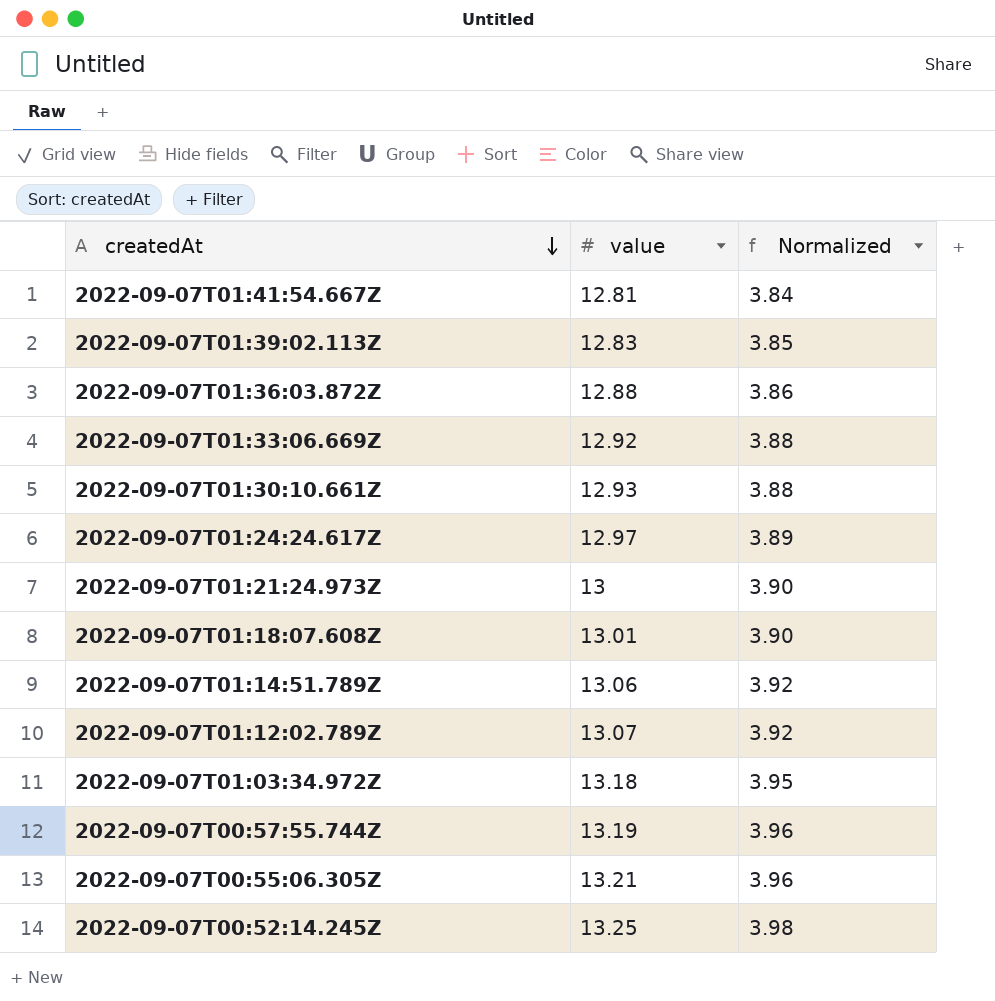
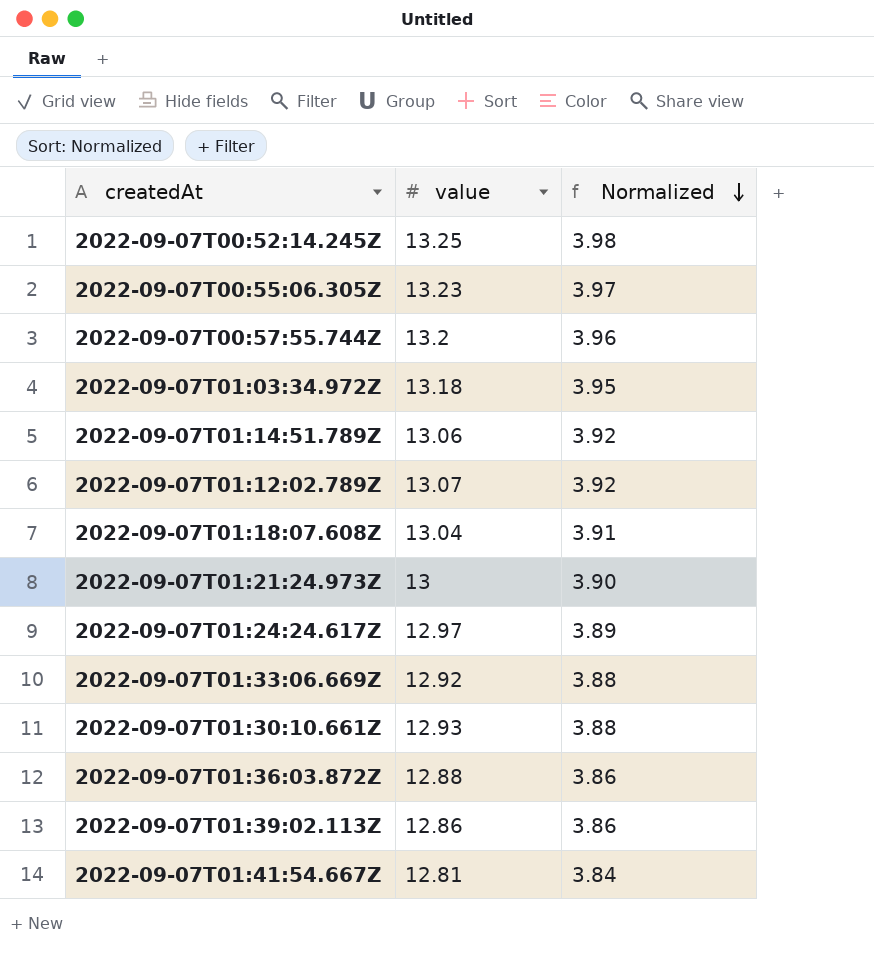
row order: createdAt descending -> Normalized descending
2022-09-07T00:55:06.305Z | value: 13.21 -> 13.23
2022-09-07T00:55:06.305Z | Normalized: 3.96 -> 3.97
2022-09-07T00:57:55.744Z | value: 13.19 -> 13.2
2022-09-07T01:18:07.608Z | value: 13.01 -> 13.04
2022-09-07T01:18:07.608Z | Normalized: 3.90 -> 3.91
2022-09-07T01:39:02.113Z | value: 12.83 -> 12.86
2022-09-07T01:39:02.113Z | Normalized: 3.85 -> 3.86

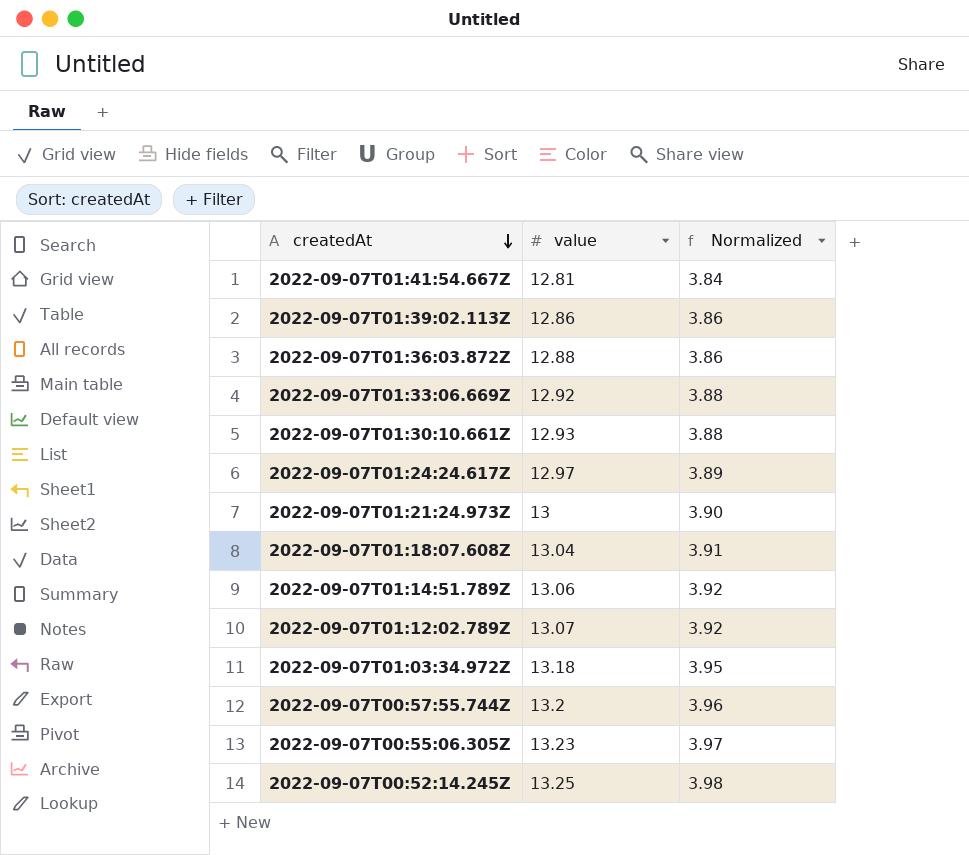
row order: Normalized descending -> createdAt descending

